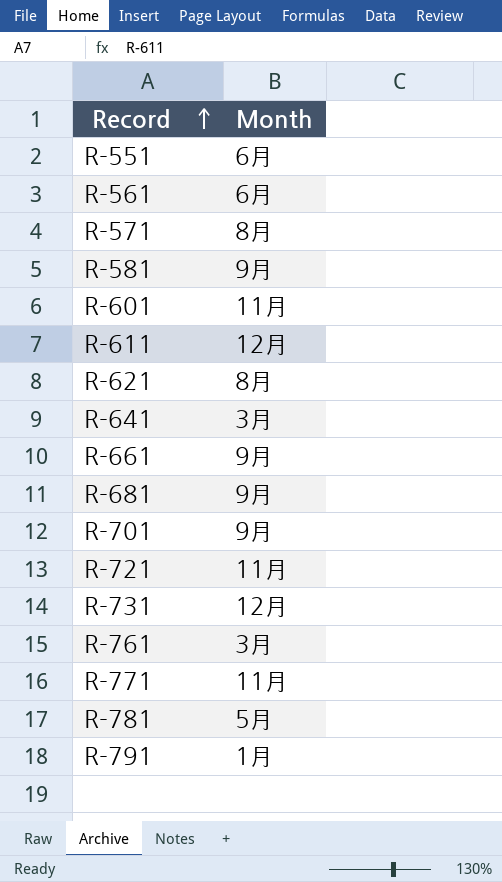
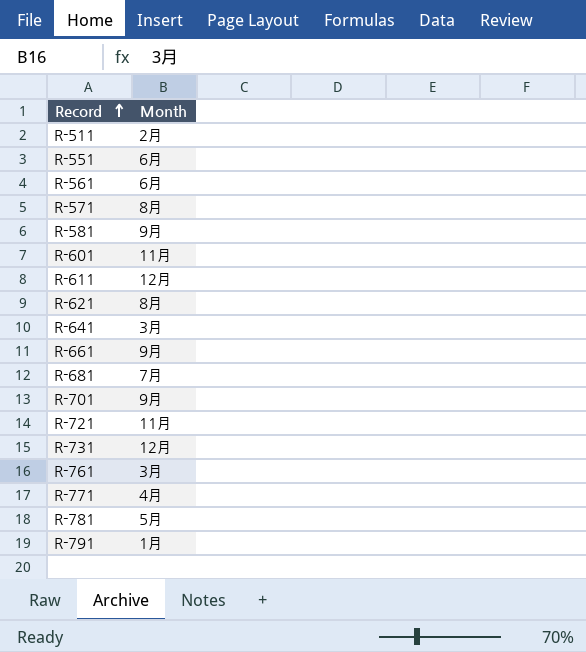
row R-511: none -> 2月
R-681 | Month: 9月 -> 7月
R-771 | Month: 11月 -> 4月

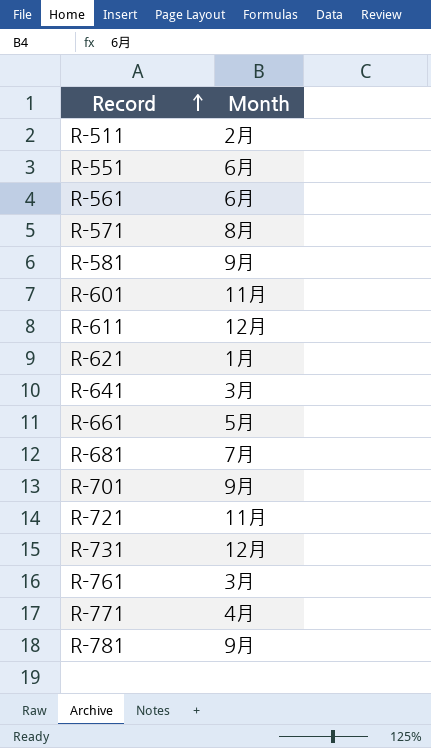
row R-791: 1月 -> none
R-621 | Month: 8月 -> 1月
R-661 | Month: 9月 -> 5月
R-781 | Month: 5月 -> 9月

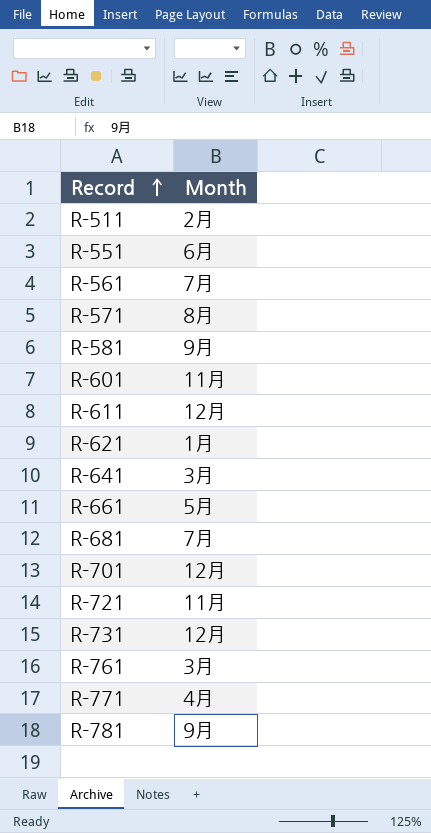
R-561 | Month: 6月 -> 7月
R-701 | Month: 9月 -> 12月

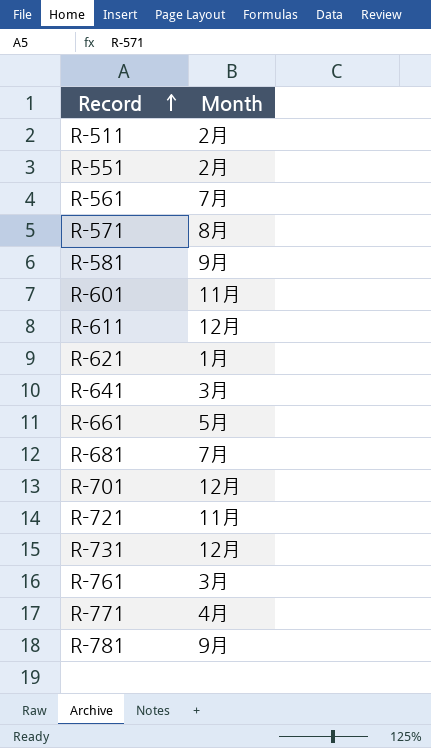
R-551 | Month: 6月 -> 2月

